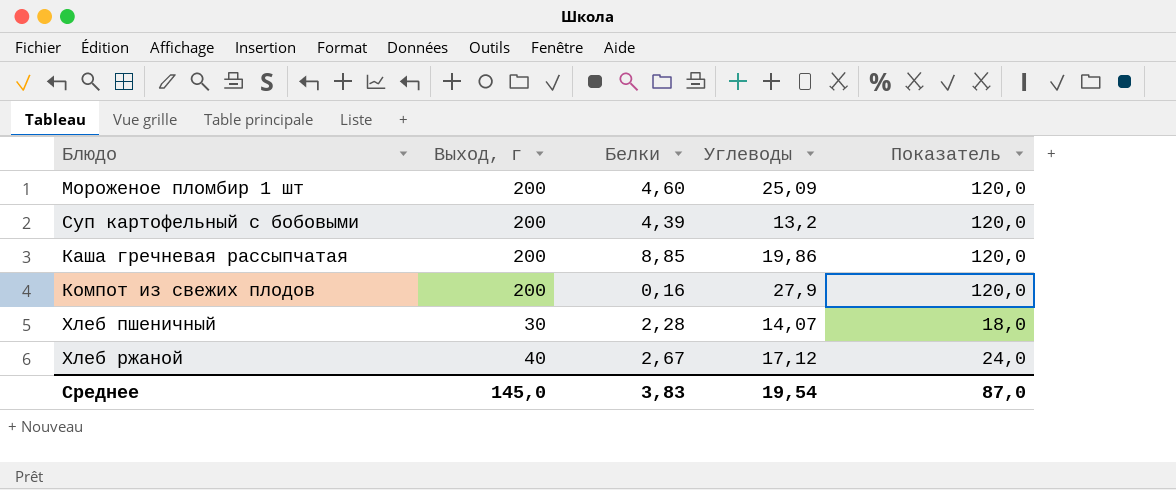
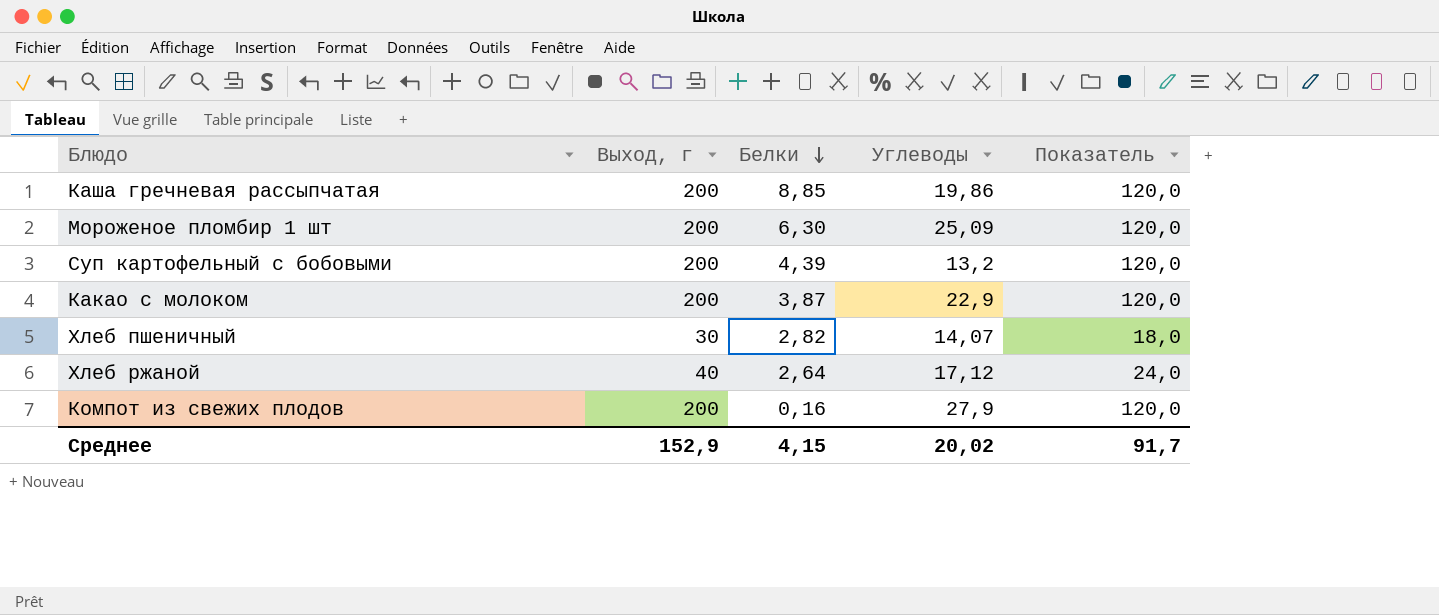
row order: none -> Белки descending
Мороженое пломбир 1 шт | Белки: 4,60 -> 6,30
row Какао с молоком: none -> 200 | 3,87 | 22,9 | 120,0
Хлеб пшеничный | Белки: 2,28 -> 2,82
Хлеб ржаной | Белки: 2,67 -> 2,64
Среднее | Выход, г: 145,0 -> 152,9
Среднее | Белки: 3,83 -> 4,15
Среднее | Углеводы: 19,54 -> 20,02
Среднее | Показатель: 87,0 -> 91,7

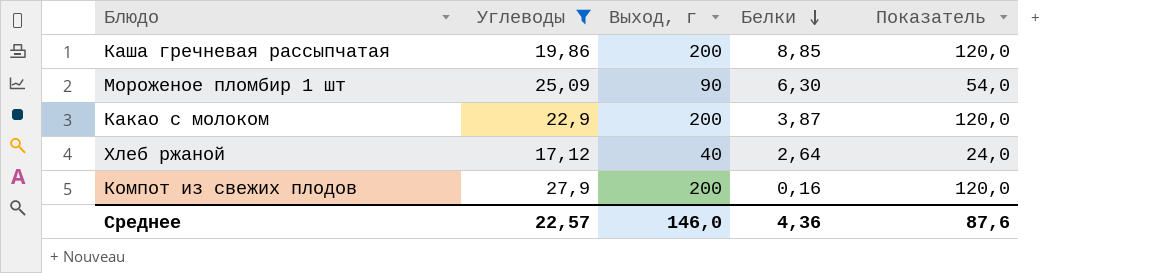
filter: none -> Углеводы >= 17,12
column Углеводы | position: 4 -> 2
Мороженое пломбир 1 шт | Выход, г: 200 -> 90
Мороженое пломбир 1 шт | Показатель: 120,0 -> 54,0
Среднее | Углеводы: 20,02 -> 22,57
Среднее | Выход, г: 152,9 -> 146,0
Среднее | Белки: 4,15 -> 4,36
Среднее | Показатель: 91,7 -> 87,6

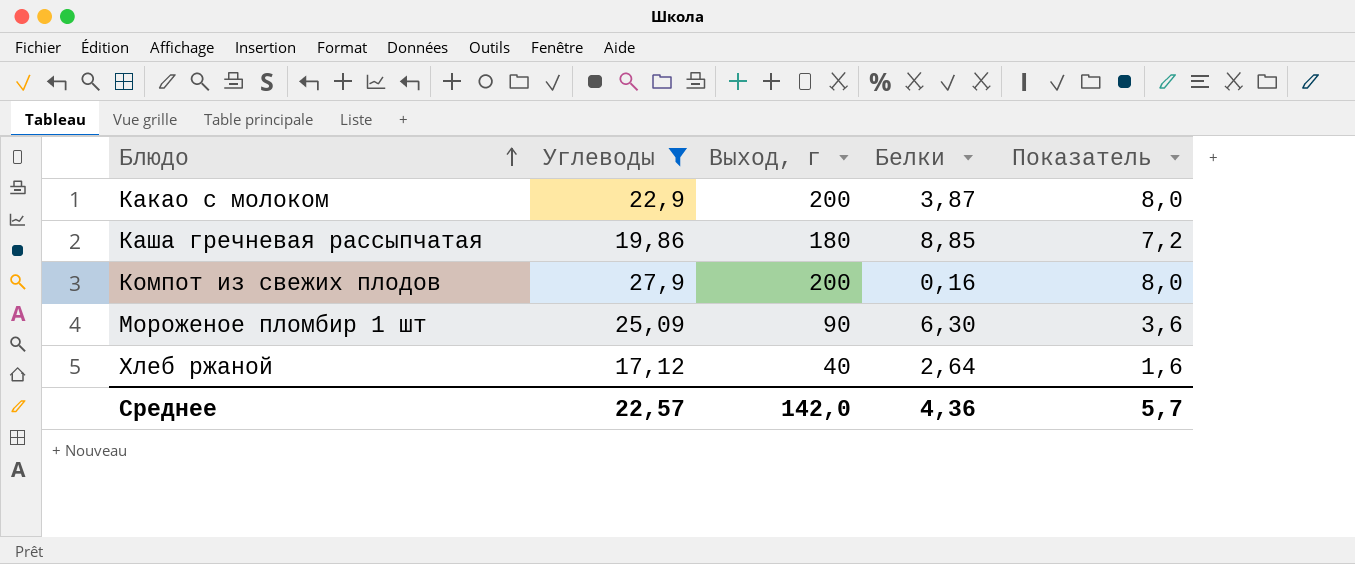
row order: Белки descending -> Блюдо ascending
column Показатель | formula: [Выход, г] * 0,6 -> [Выход, г] * 0,04
Каша гречневая рассыпчатая | Выход, г: 200 -> 180
Среднее | Выход, г: 146,0 -> 142,0
Среднее | Показатель: 87,6 -> 5,7

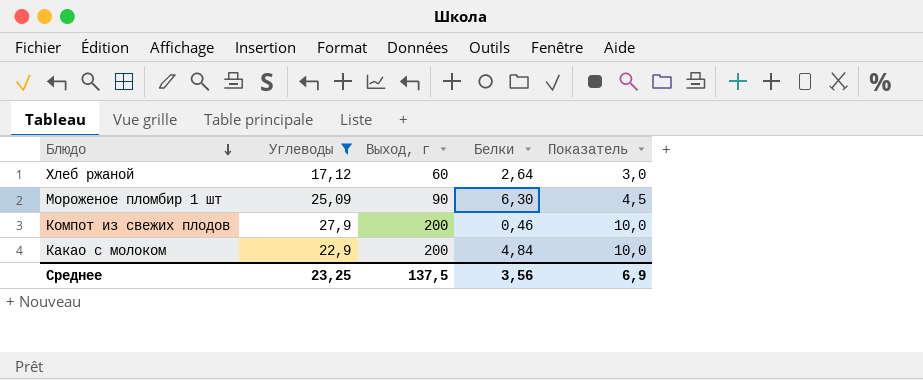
row order: Блюдо ascending -> Блюдо descending
column Показатель | formula: [Выход, г] * 0,04 -> [Выход, г] * 0,05
row Каша гречневая рассыпчатая: 19,86 | 180 | 8,85 | 7,2 -> none
Хлеб ржаной | Выход, г: 40 -> 60
Компот из свежих плодов | Белки: 0,16 -> 0,46
Какао с молоком | Белки: 3,87 -> 4,84
Среднее | Углеводы: 22,57 -> 23,25
Среднее | Выход, г: 142,0 -> 137,5
Среднее | Белки: 4,36 -> 3,56
Среднее | Показатель: 5,7 -> 6,9

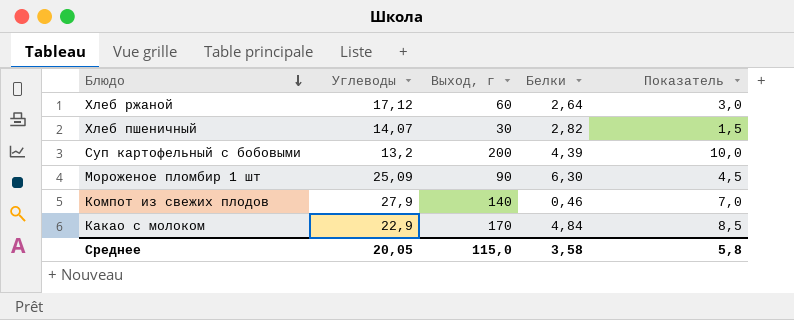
filter: Углеводы >= 17,12 -> none
Компот из свежих плодов | Выход, г: 200 -> 140
Компот из свежих плодов | Показатель: 10,0 -> 7,0
Какао с молоком | Выход, г: 200 -> 170
Какао с молоком | Показатель: 10,0 -> 8,5
Среднее | Углеводы: 23,25 -> 20,05
Среднее | Выход, г: 137,5 -> 115,0
Среднее | Белки: 3,56 -> 3,58
Среднее | Показатель: 6,9 -> 5,8

